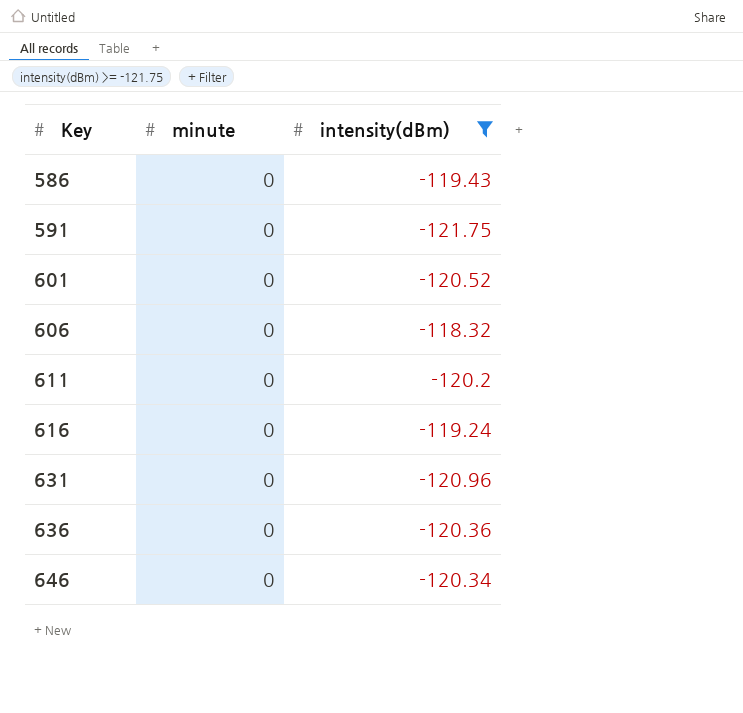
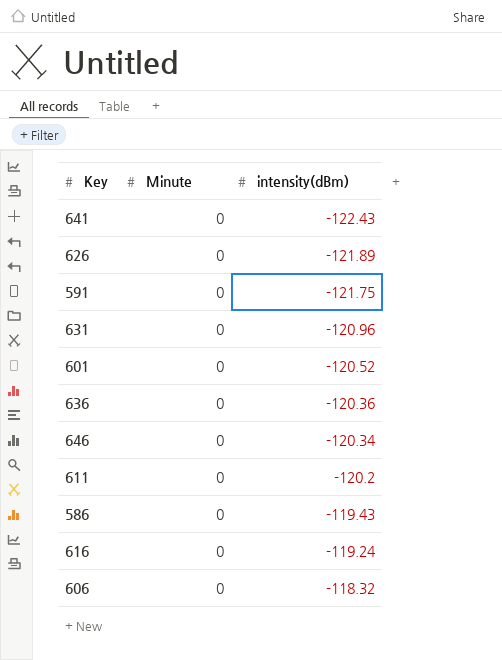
filter: intensity(dBm) >= -121.75 -> none
row order: Key ascending -> intensity(dBm) ascending
column name: minute -> Minute

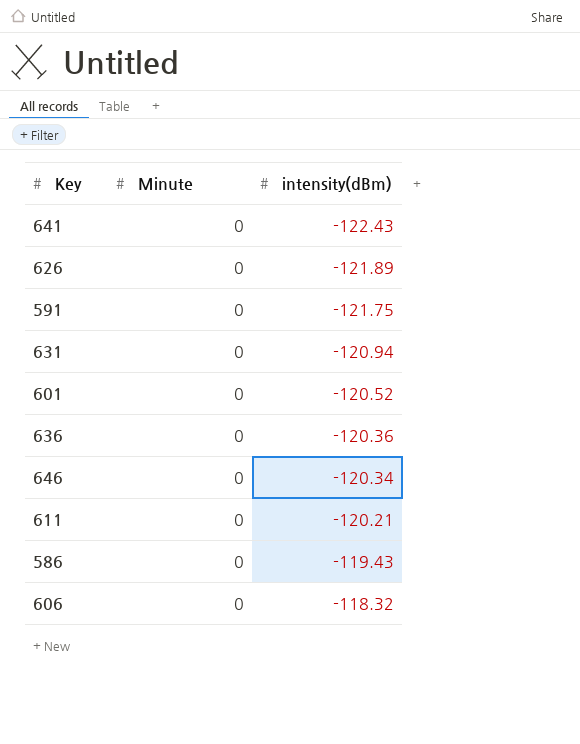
row 616: 0 | -119.24 -> none
631 | intensity(dBm): -120.96 -> -120.94
611 | intensity(dBm): -120.2 -> -120.21

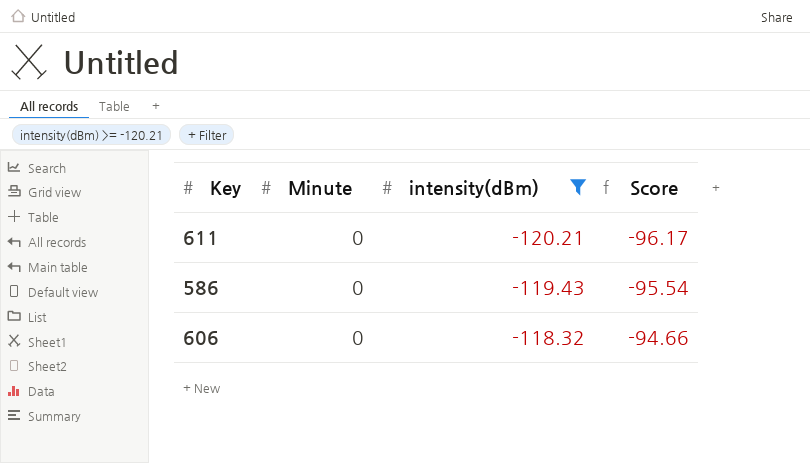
filter: none -> intensity(dBm) >= -120.21
column Score | formula: none -> [intensity(dBm)] * 0.8

